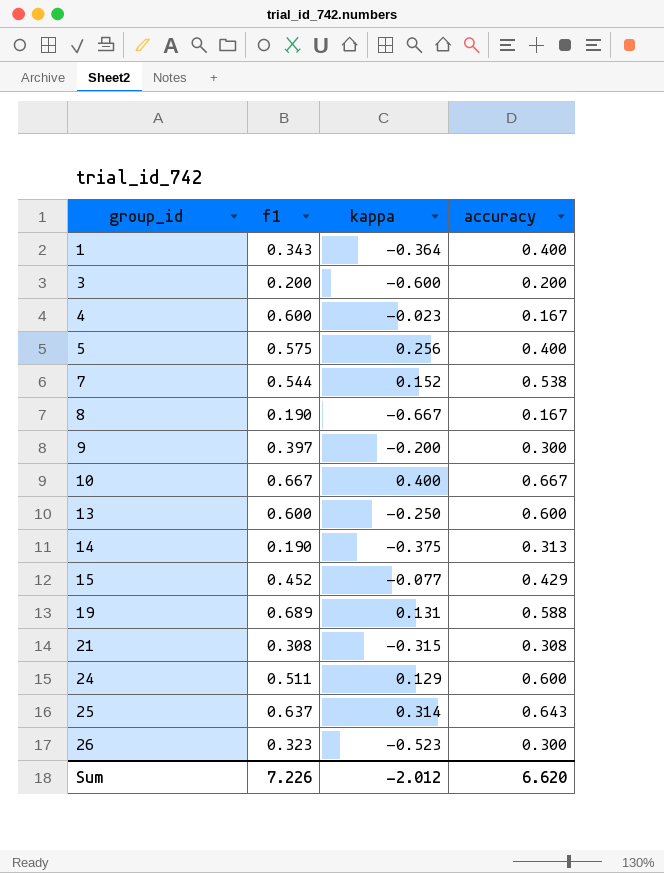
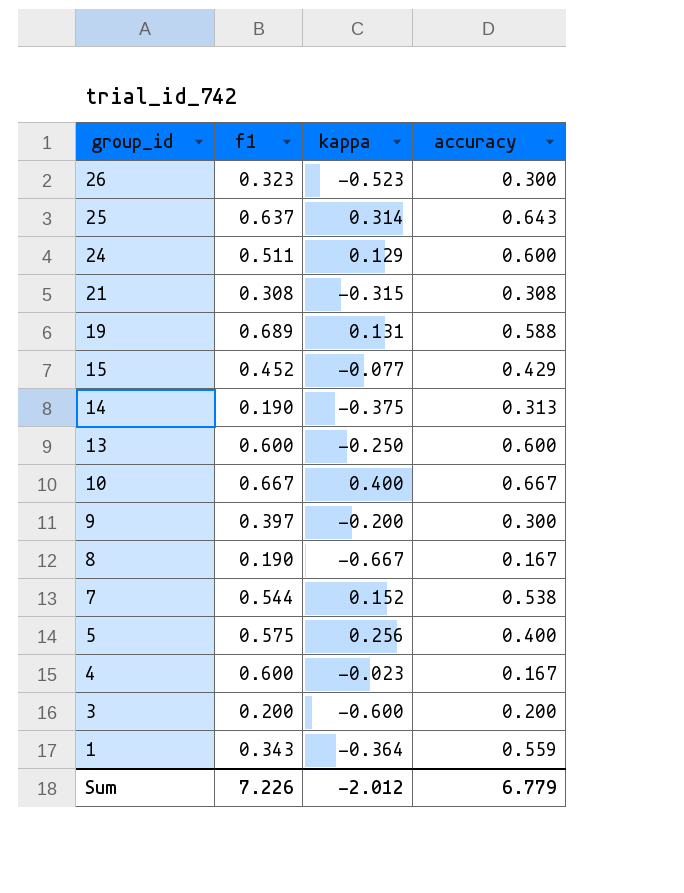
row order: group_id ascending -> group_id descending
1 | accuracy: 0.400 -> 0.559
Sum | accuracy: 6.620 -> 6.779

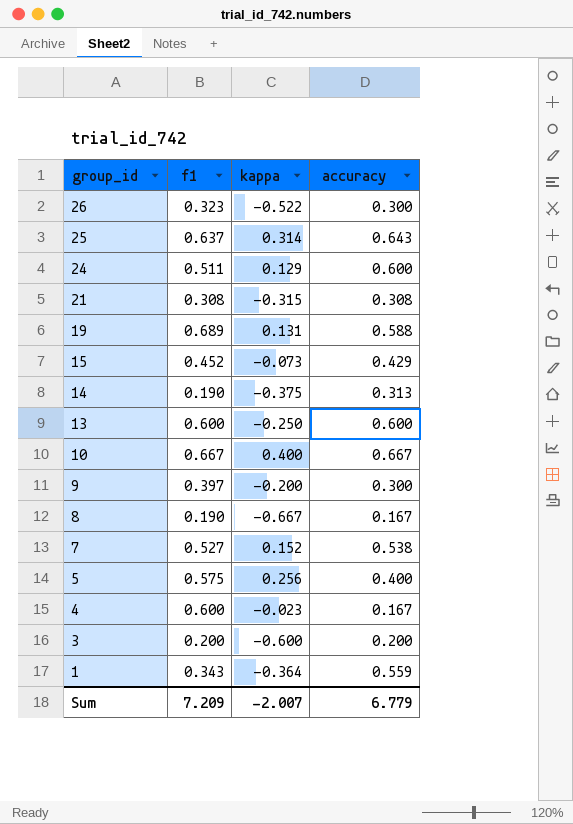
26 | kappa: -0.523 -> -0.522
15 | kappa: -0.077 -> -0.073
7 | f1: 0.544 -> 0.527
Sum | f1: 7.226 -> 7.209
Sum | kappa: -2.012 -> -2.007

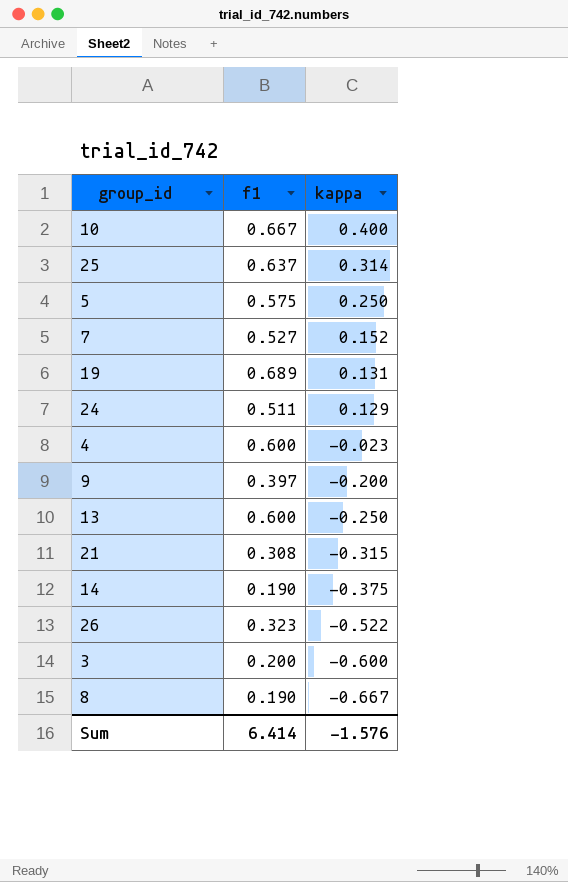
row order: group_id descending -> kappa descending
column accuracy | position: 4 -> none
row 15: 0.452 | -0.073 | 0.429 -> none
row 1: 0.343 | -0.364 | 0.559 -> none
5 | kappa: 0.256 -> 0.250
Sum | f1: 7.209 -> 6.414
Sum | kappa: -2.007 -> -1.576

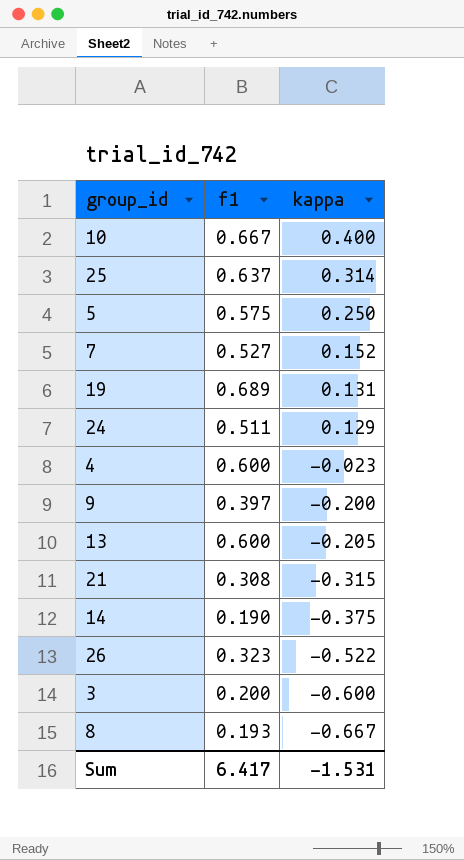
13 | kappa: -0.250 -> -0.205
8 | f1: 0.190 -> 0.193
Sum | f1: 6.414 -> 6.417
Sum | kappa: -1.576 -> -1.531

